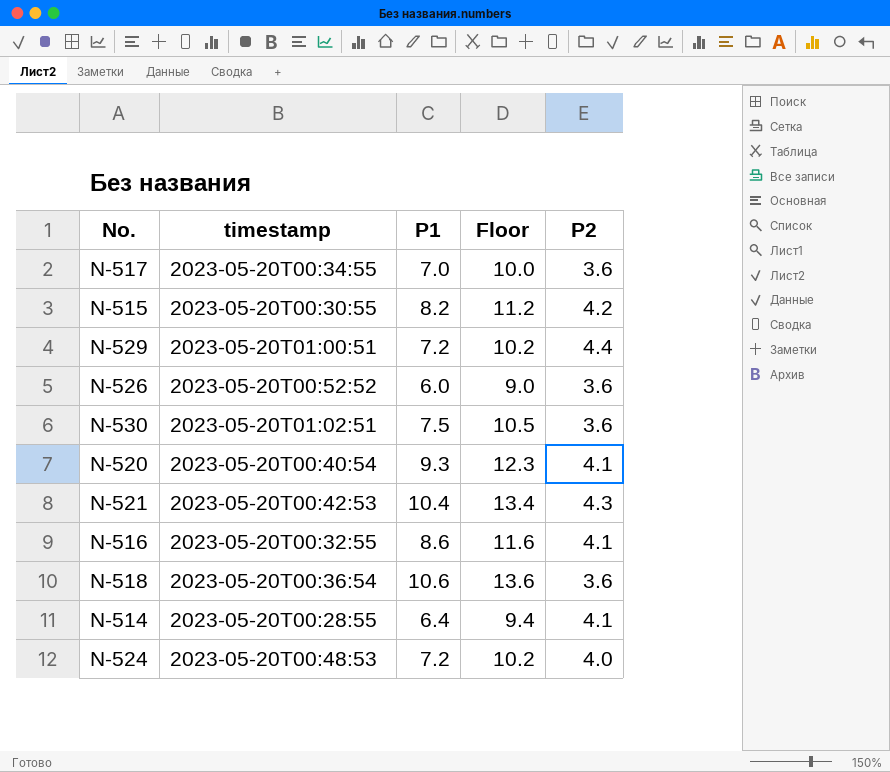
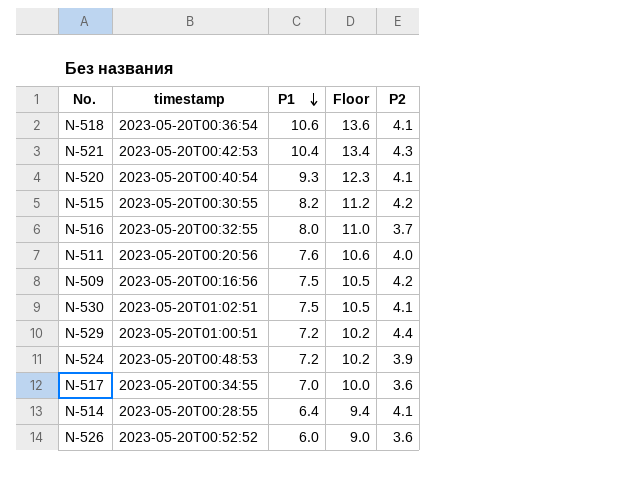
row order: none -> P1 descending
N-518 | P2: 3.6 -> 4.1
N-516 | P1: 8.6 -> 8.0
N-516 | Floor: 11.6 -> 11.0
N-516 | P2: 4.1 -> 3.7
row N-511: none -> 2023-05-20T00:20:56 | 7.6 | 10.6 | 4.0
row N-509: none -> 2023-05-20T00:16:56 | 7.5 | 10.5 | 4.2
N-530 | P2: 3.6 -> 4.1
N-524 | P2: 4.0 -> 3.9

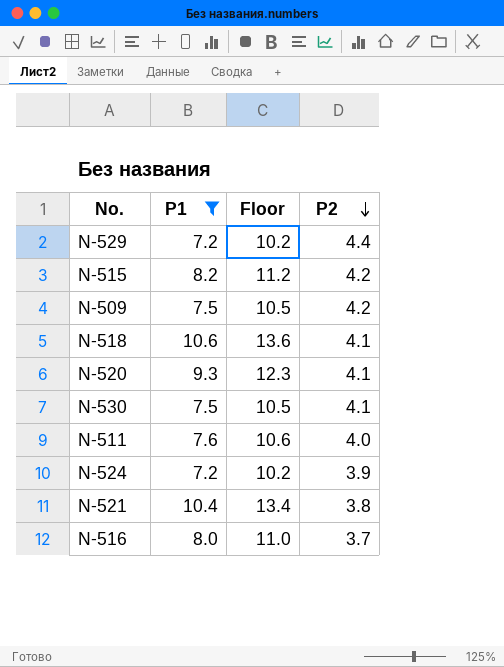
filter: none -> P1 >= 7.2
row order: P1 descending -> P2 descending
column timestamp | position: 2 -> none
N-521 | P2: 4.3 -> 3.8

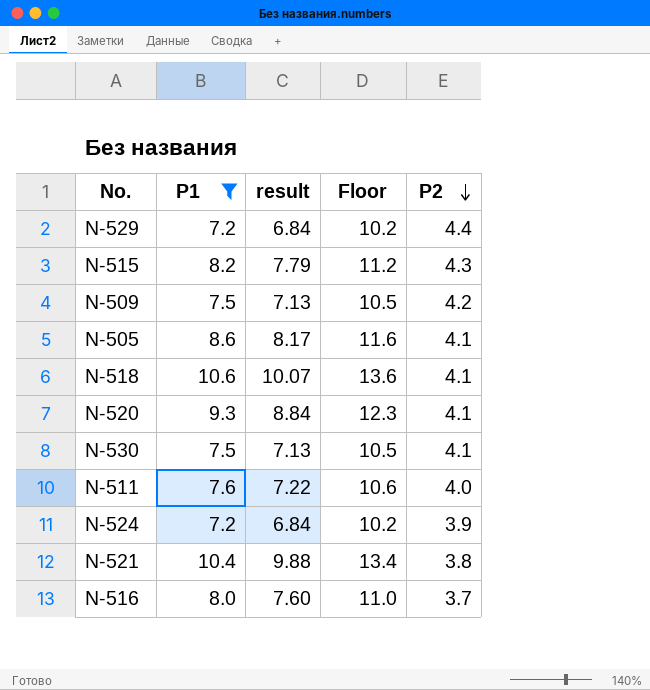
column result | formula: none -> [P1] * 0.95
N-515 | P2: 4.2 -> 4.3
row N-505: none -> 8.6 | 8.17 | 11.6 | 4.1

